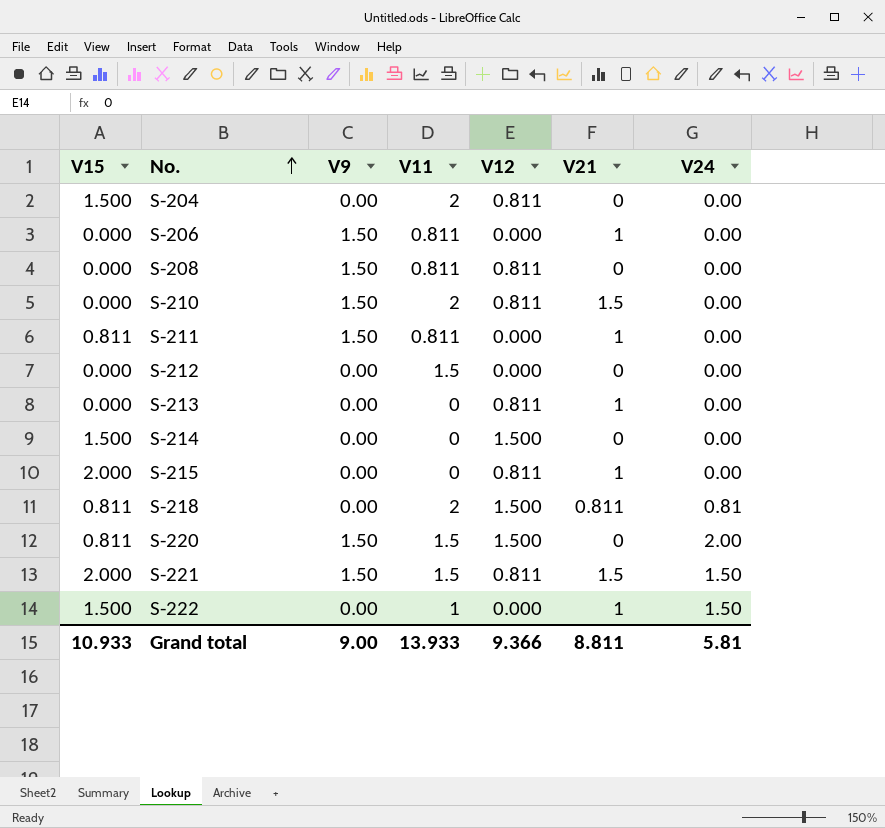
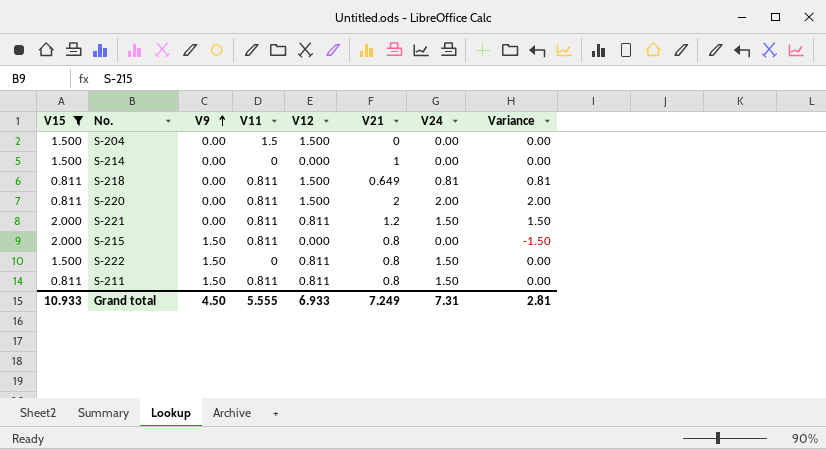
filter: none -> V15 != 0.000
row order: No. ascending -> V9 ascending
column Variance | formula: none -> [V24] - [V9]
S-204 | V11: 2 -> 1.5
S-204 | V12: 0.811 -> 1.500
S-214 | V12: 1.500 -> 0.000
S-214 | V21: 0 -> 1
S-218 | V11: 2 -> 0.811
S-218 | V21: 0.811 -> 0.649
S-220 | V9: 1.50 -> 0.00
S-220 | V11: 1.5 -> 0.811
S-220 | V21: 0 -> 2
S-221 | V9: 1.50 -> 0.00
S-221 | V11: 1.5 -> 0.811
S-221 | V21: 1.5 -> 1.2
S-215 | V9: 0.00 -> 1.50
S-215 | V11: 0 -> 0.811
S-215 | V12: 0.811 -> 0.000
S-215 | V21: 1 -> 0.8
S-222 | V9: 0.00 -> 1.50
S-222 | V11: 1 -> 0
S-222 | V12: 0.000 -> 0.811
S-222 | V21: 1 -> 0.8
S-211 | V12: 0.000 -> 0.811
S-211 | V21: 1 -> 0.8
S-211 | V24: 0.00 -> 1.50
Grand total | V9: 9.00 -> 4.50
Grand total | V11: 13.933 -> 5.555
Grand total | V12: 9.366 -> 6.933
Grand total | V21: 8.811 -> 7.249
Grand total | V24: 5.81 -> 7.31

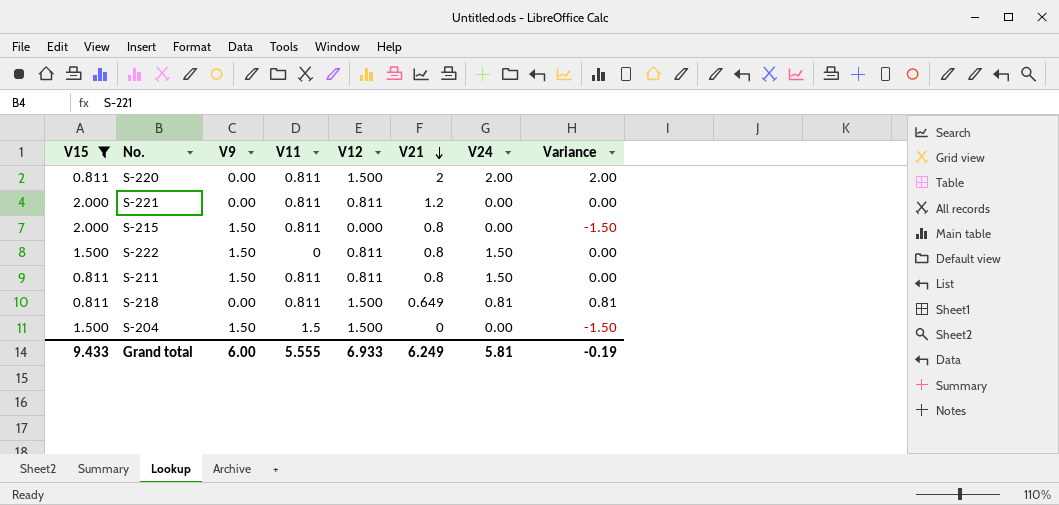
row order: V9 ascending -> V21 descending
row S-214: 1.500 | 0.00 | 0 | 0.000 | 1 | 0.00 | 0.00 -> none
S-221 | V24: 1.50 -> 0.00
S-221 | Variance: 1.50 -> 0.00
S-204 | V9: 0.00 -> 1.50
S-204 | Variance: 0.00 -> -1.50
Grand total | V15: 10.933 -> 9.433
Grand total | V9: 4.50 -> 6.00
Grand total | V21: 7.249 -> 6.249
Grand total | V24: 7.31 -> 5.81
Grand total | Variance: 2.81 -> -0.19

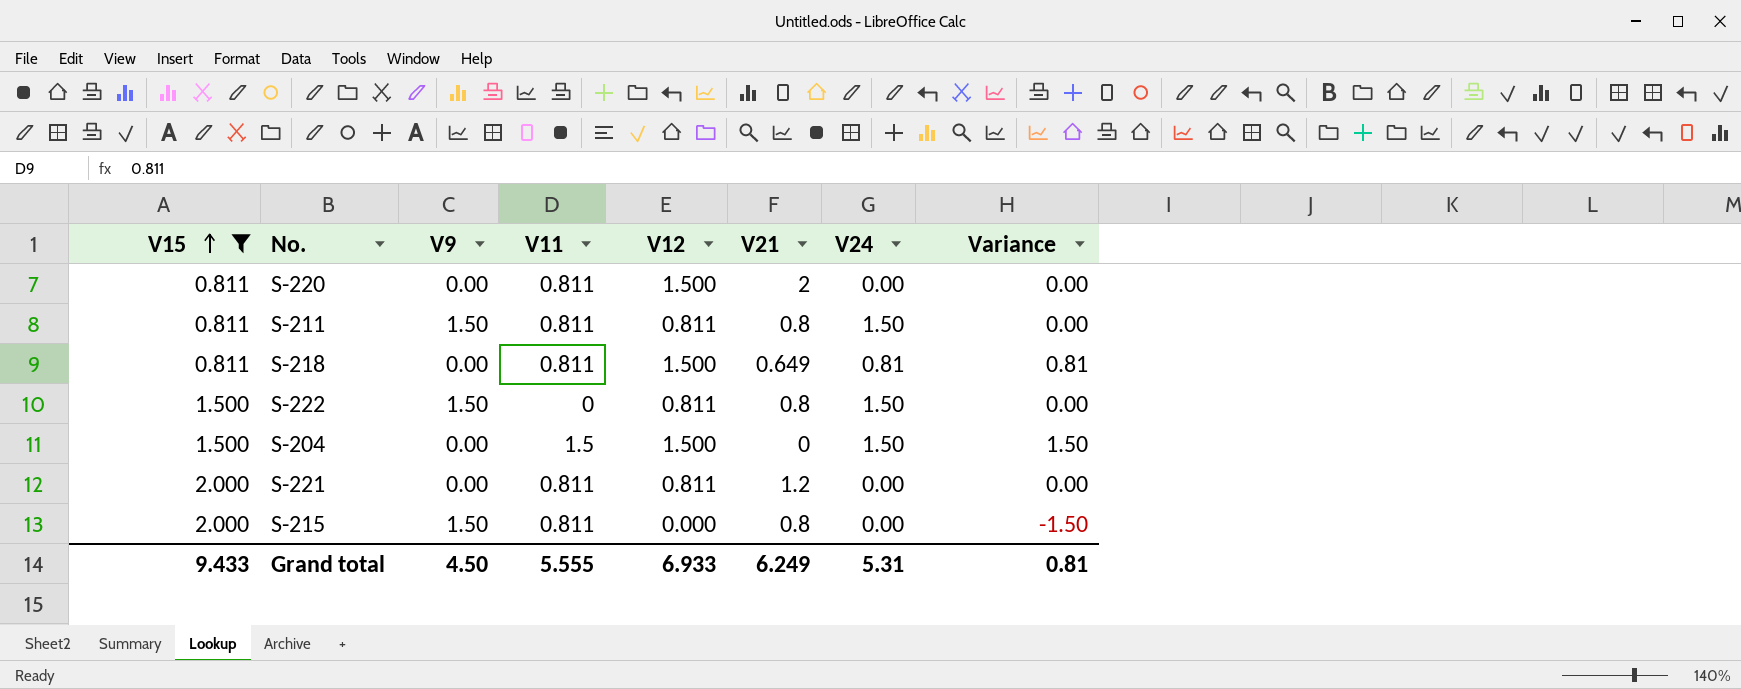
row order: V21 descending -> V15 ascending
S-220 | V24: 2.00 -> 0.00
S-220 | Variance: 2.00 -> 0.00
S-204 | V9: 1.50 -> 0.00
S-204 | V24: 0.00 -> 1.50
S-204 | Variance: -1.50 -> 1.50
Grand total | V9: 6.00 -> 4.50
Grand total | V24: 5.81 -> 5.31
Grand total | Variance: -0.19 -> 0.81

